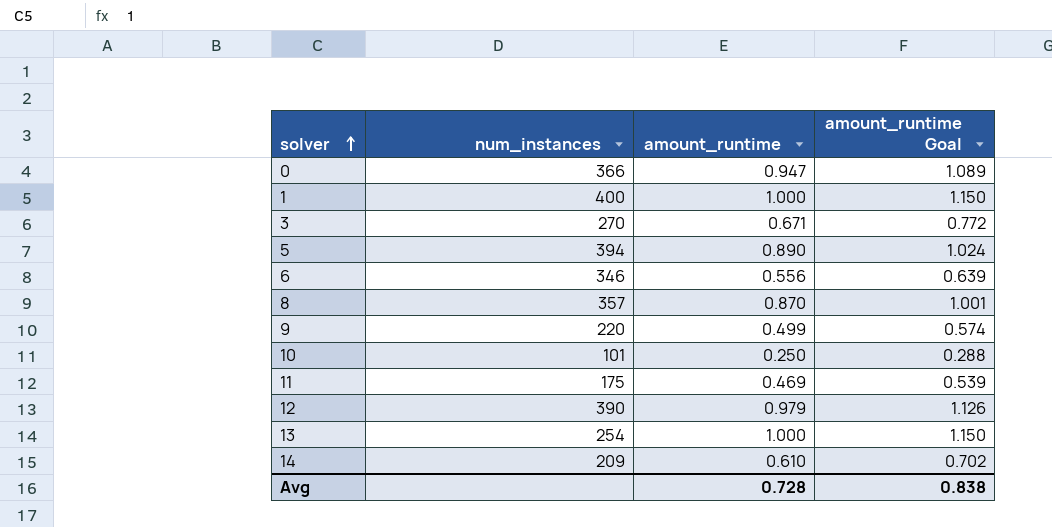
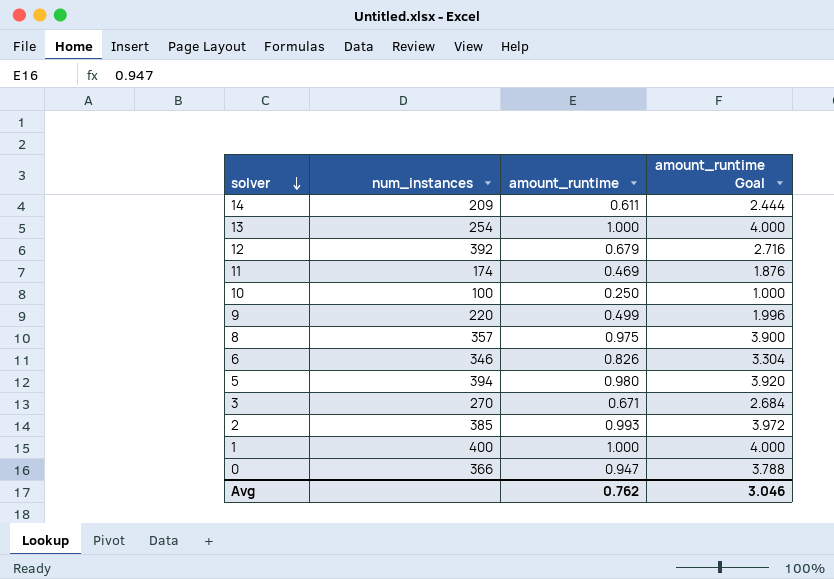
row order: solver ascending -> solver descending
column amount_runtime Goal | formula: [amount_runtime] * 1.15 -> [amount_runtime] * 4
14 | amount_runtime: 0.610 -> 0.611
12 | num_instances: 390 -> 392
12 | amount_runtime: 0.979 -> 0.679
11 | num_instances: 175 -> 174
10 | num_instances: 101 -> 100
8 | amount_runtime: 0.870 -> 0.975
6 | amount_runtime: 0.556 -> 0.826
5 | amount_runtime: 0.890 -> 0.980
row 2: none -> 385 | 0.993 | 3.972
Avg | amount_runtime: 0.728 -> 0.762
Avg | amount_runtime Goal: 0.838 -> 3.046

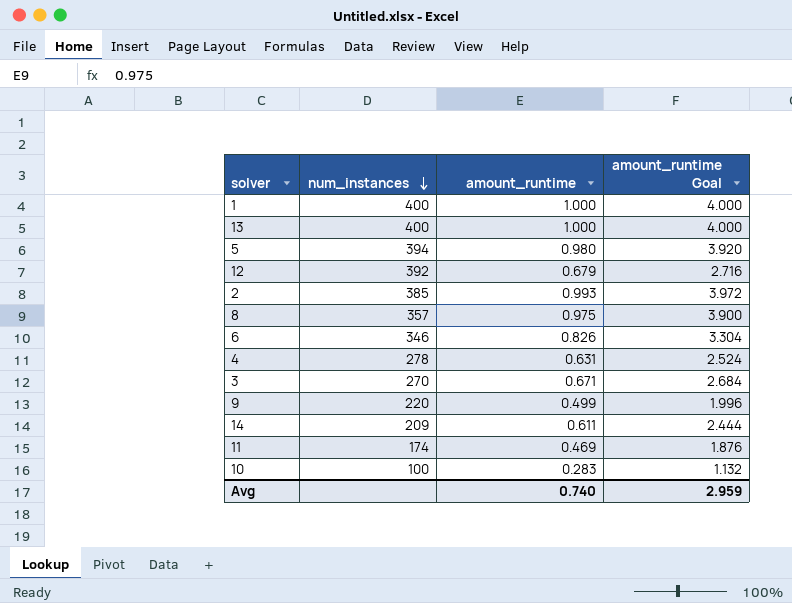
row order: solver descending -> num_instances descending
row 0: 366 | 0.947 | 3.788 -> none
13 | num_instances: 254 -> 400
row 4: none -> 278 | 0.631 | 2.524
10 | amount_runtime: 0.250 -> 0.283
10 | amount_runtime Goal: 1.000 -> 1.132
Avg | amount_runtime: 0.762 -> 0.740
Avg | amount_runtime Goal: 3.046 -> 2.959

